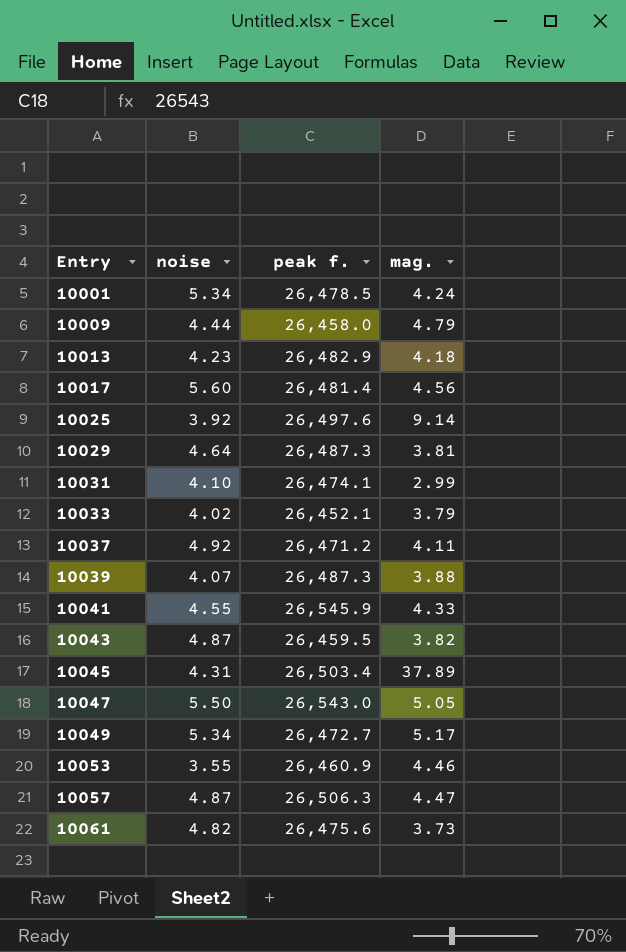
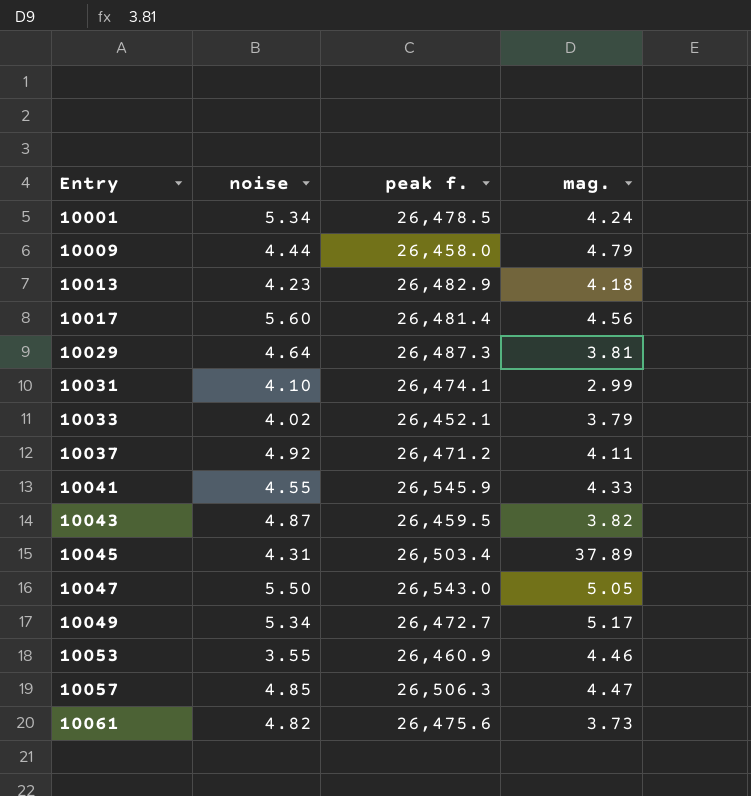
row 10025: 3.92 | 26,497.6 | 9.14 -> none
row 10039: 4.07 | 26,487.3 | 3.88 -> none
10057 | noise: 4.87 -> 4.85

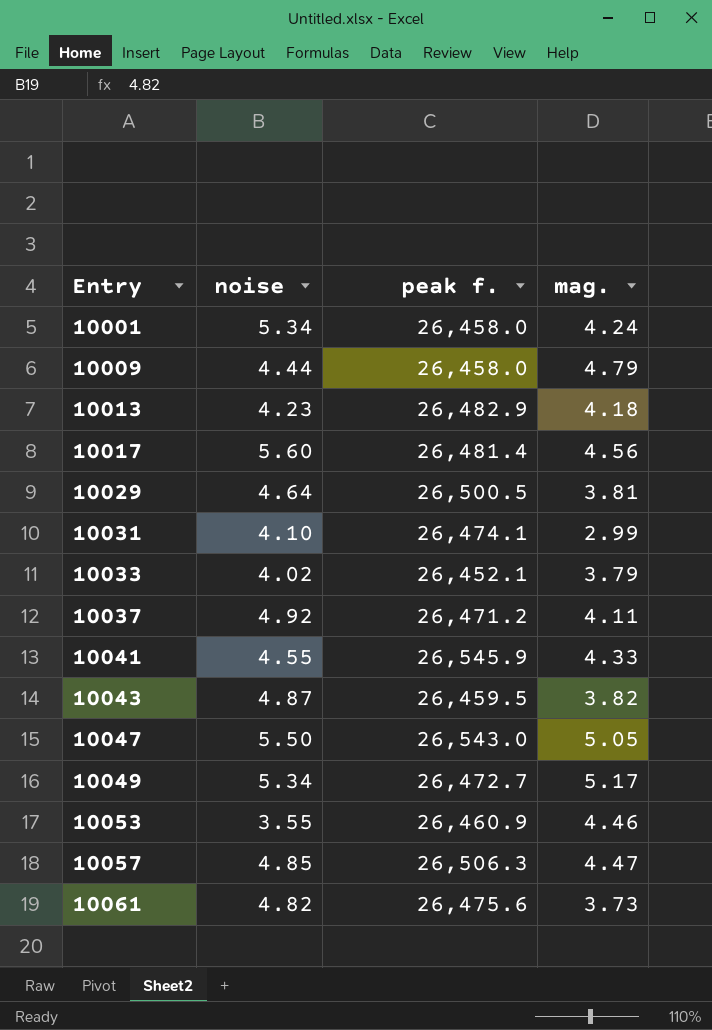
row 10045: 4.31 | 26,503.4 | 37.89 -> none
10001 | peak f.: 26,478.5 -> 26,458.0
10029 | peak f.: 26,487.3 -> 26,500.5

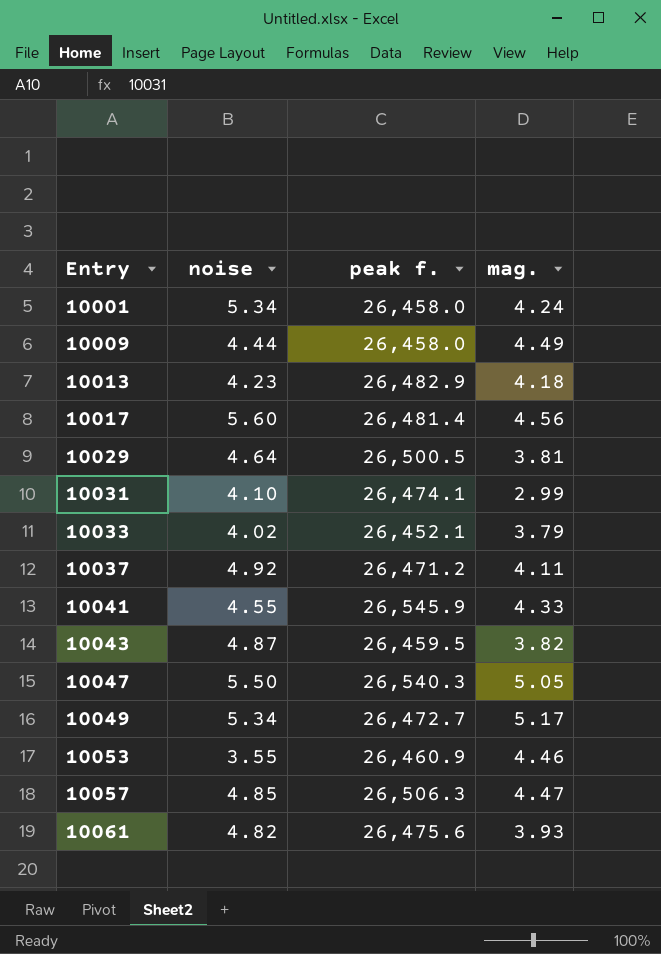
10009 | mag.: 4.79 -> 4.49
10047 | peak f.: 26,543.0 -> 26,540.3
10061 | mag.: 3.73 -> 3.93

